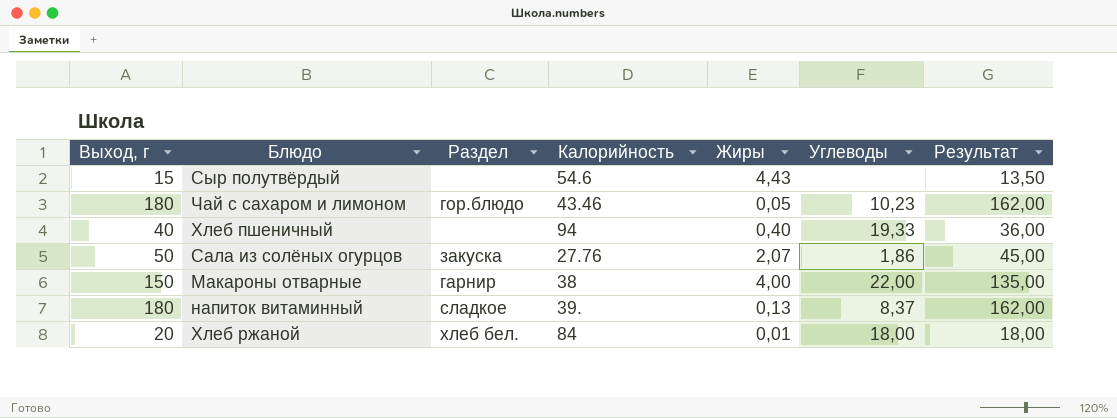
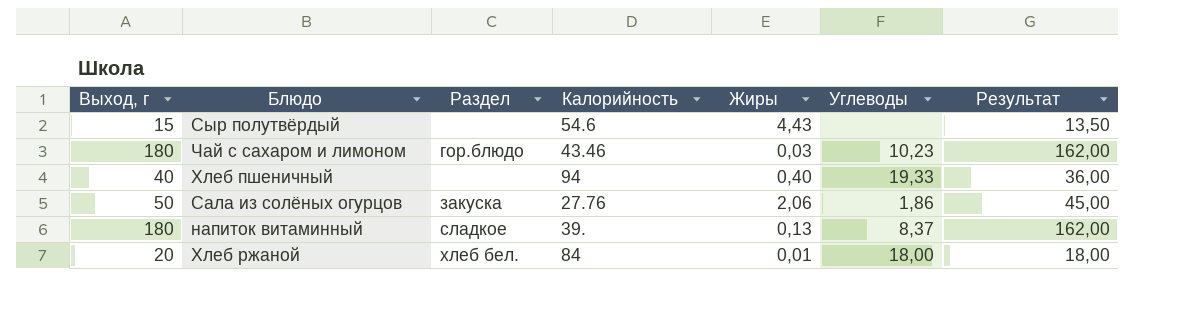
row Макароны отварные: 150 | гарнир | 38 | 4,00 | 22,00 | 135,00 -> none
Чай с сахаром и лимоном | Жиры: 0,05 -> 0,03
Сала из солёных огурцов | Жиры: 2,07 -> 2,06

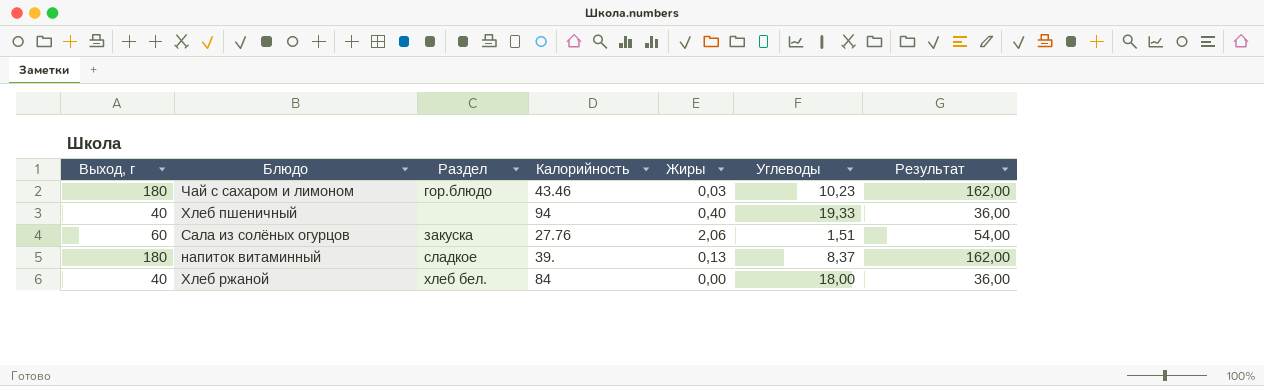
row Сыр полутвёрдый: 15 | none | 54.6 | 4,43 | none | 13,50 -> none
Сала из солёных огурцов | Выход, г: 50 -> 60
Сала из солёных огурцов | Углеводы: 1,86 -> 1,51
Сала из солёных огурцов | Результат: 45,00 -> 54,00
Хлеб ржаной | Выход, г: 20 -> 40
Хлеб ржаной | Жиры: 0,01 -> 0,00
Хлеб ржаной | Результат: 18,00 -> 36,00

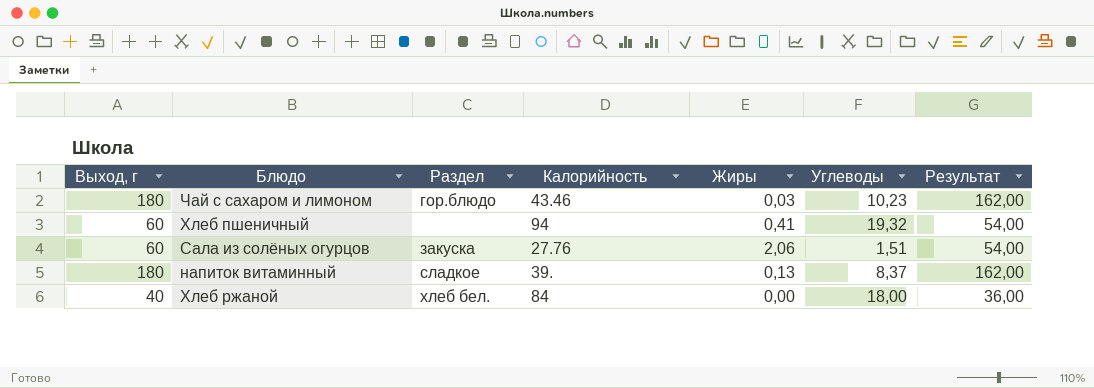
Хлеб пшеничный | Выход, г: 40 -> 60
Хлеб пшеничный | Жиры: 0,40 -> 0,41
Хлеб пшеничный | Углеводы: 19,33 -> 19,32
Хлеб пшеничный | Результат: 36,00 -> 54,00

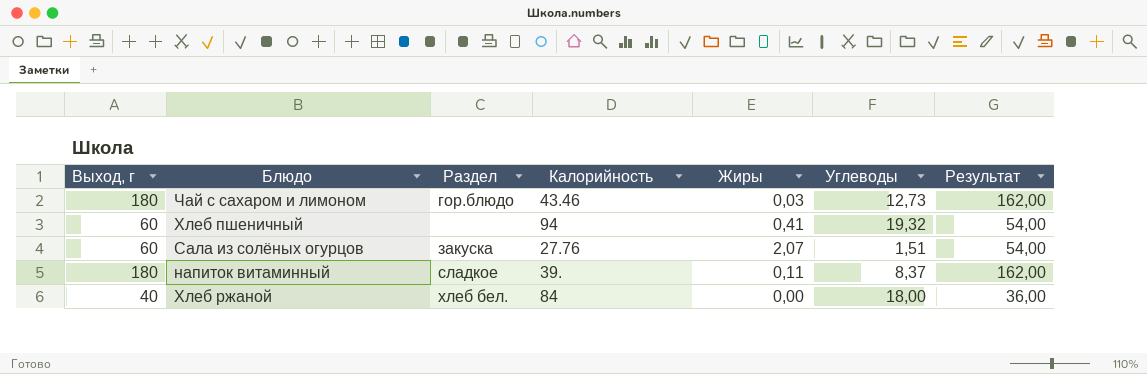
Чай с сахаром и лимоном | Углеводы: 10,23 -> 12,73
Сала из солёных огурцов | Жиры: 2,06 -> 2,07
напиток витаминный | Жиры: 0,13 -> 0,11

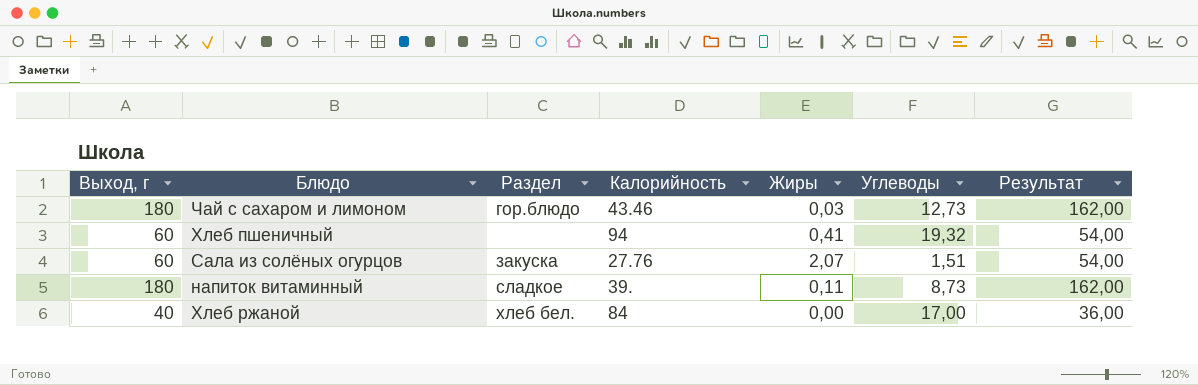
напиток витаминный | Углеводы: 8,37 -> 8,73
Хлеб ржаной | Углеводы: 18,00 -> 17,00

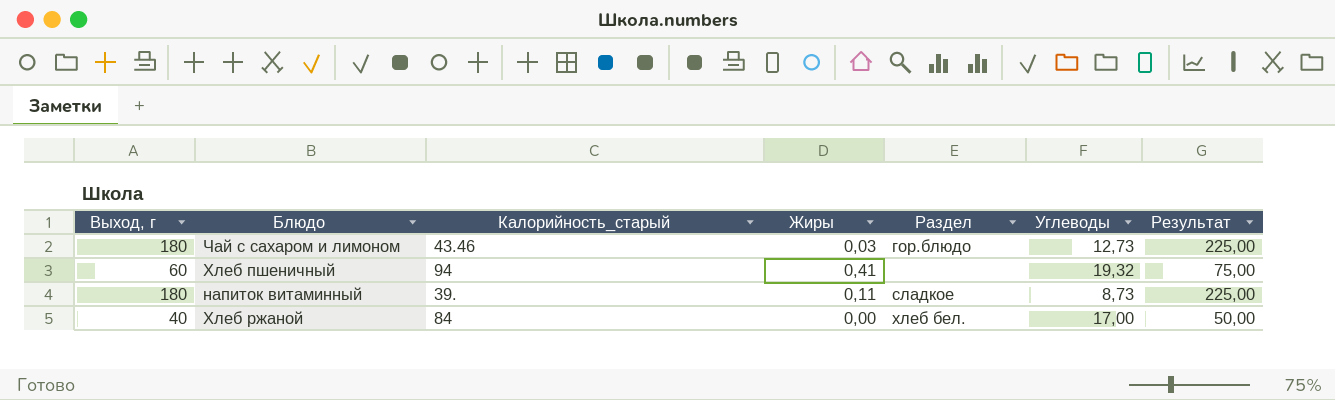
column name: Калорийность -> Калорийность_старый
column Раздел | position: 3 -> 5
column Результат | formula: [Выход, г] * 0,9 -> [Выход, г] * 1,25
row Сала из солёных огурцов: 60 | закуска | 27.76 | 2,07 | 1,51 | 54,00 -> none

